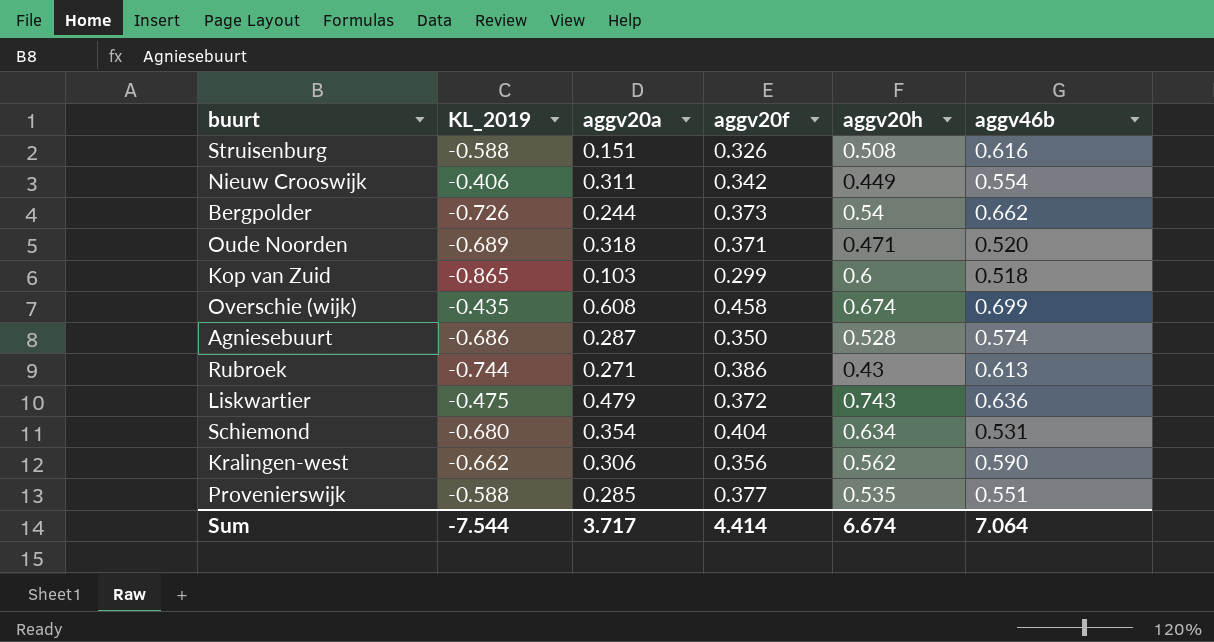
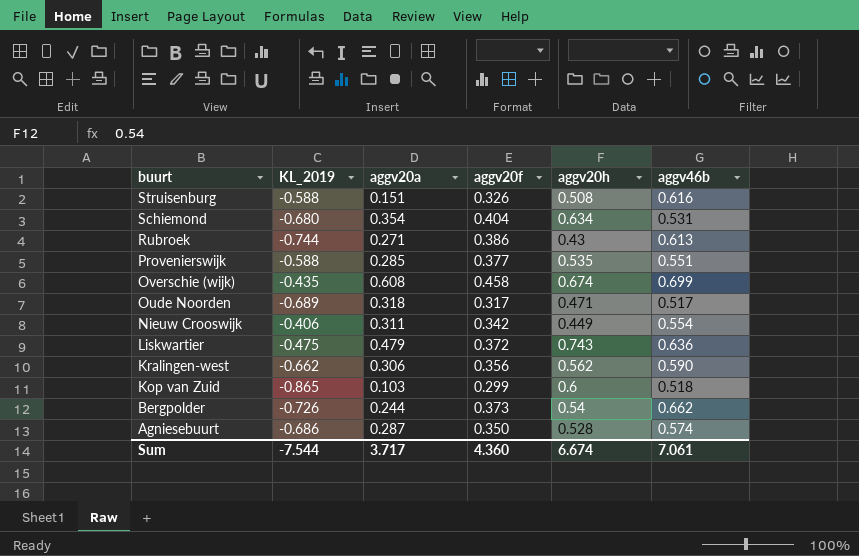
row order: none -> buurt descending
Oude Noorden | aggv20f: 0.371 -> 0.317
Oude Noorden | aggv46b: 0.520 -> 0.517
Sum | aggv20f: 4.414 -> 4.360
Sum | aggv46b: 7.064 -> 7.061

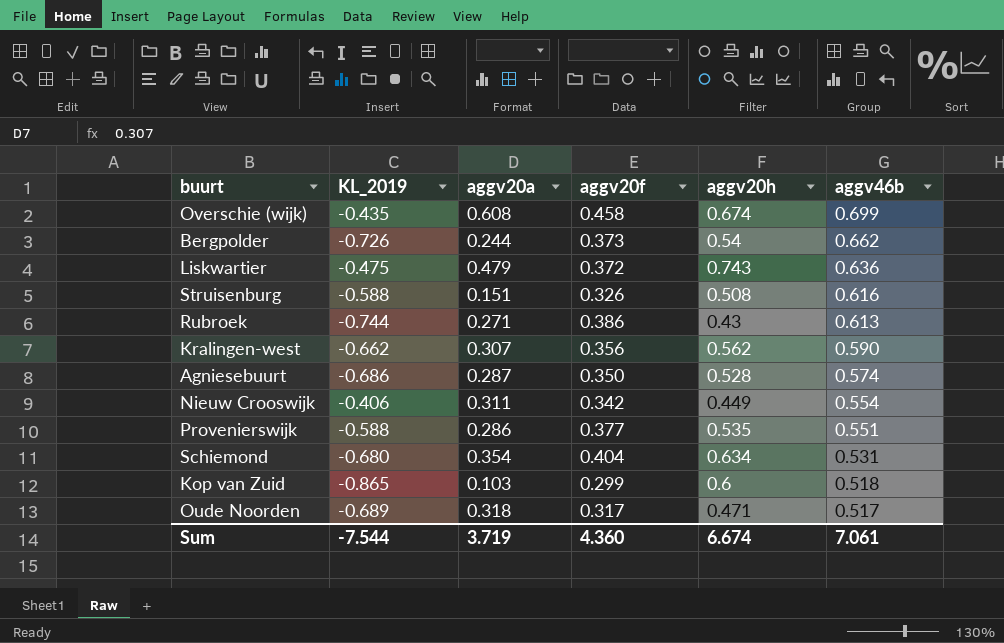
row order: buurt descending -> aggv46b descending
Kralingen-west | aggv20a: 0.306 -> 0.307
Provenierswijk | aggv20a: 0.285 -> 0.286
Sum | aggv20a: 3.717 -> 3.719

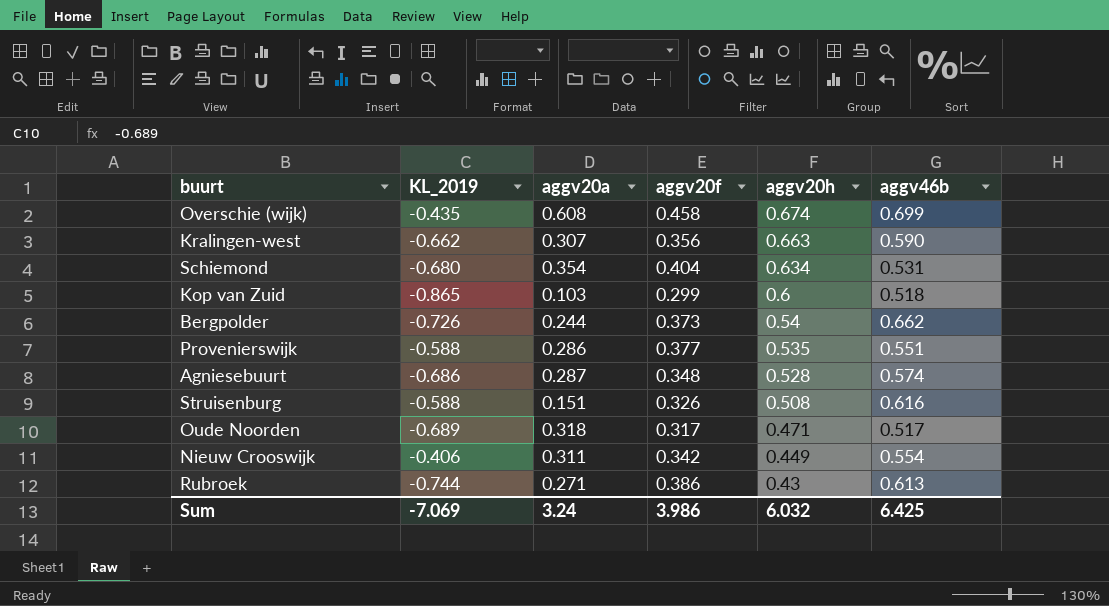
row order: aggv46b descending -> aggv20h descending
row Liskwartier: -0.475 | 0.479 | 0.372 | 0.743 | 0.636 -> none
Kralingen-west | aggv20h: 0.562 -> 0.663
Agniesebuurt | aggv20f: 0.350 -> 0.348
Sum | KL_2019: -7.544 -> -7.069
Sum | aggv20a: 3.719 -> 3.24
Sum | aggv20f: 4.360 -> 3.986
Sum | aggv20h: 6.674 -> 6.032
Sum | aggv46b: 7.061 -> 6.425

